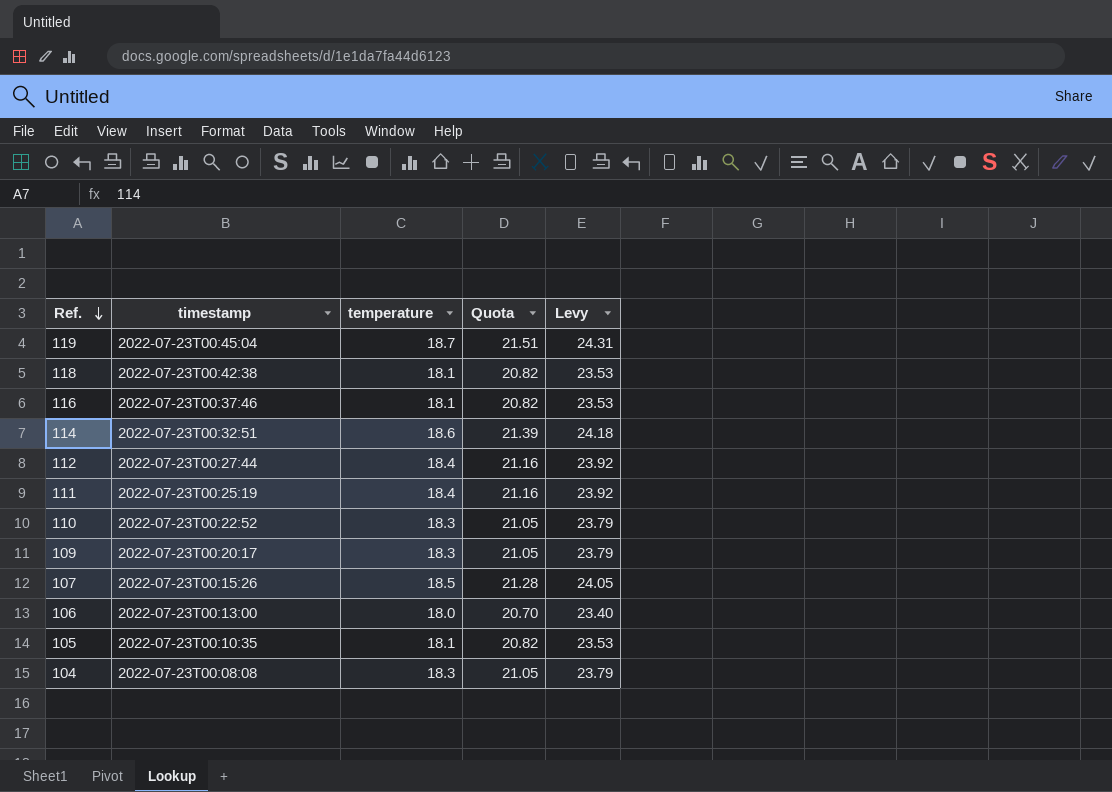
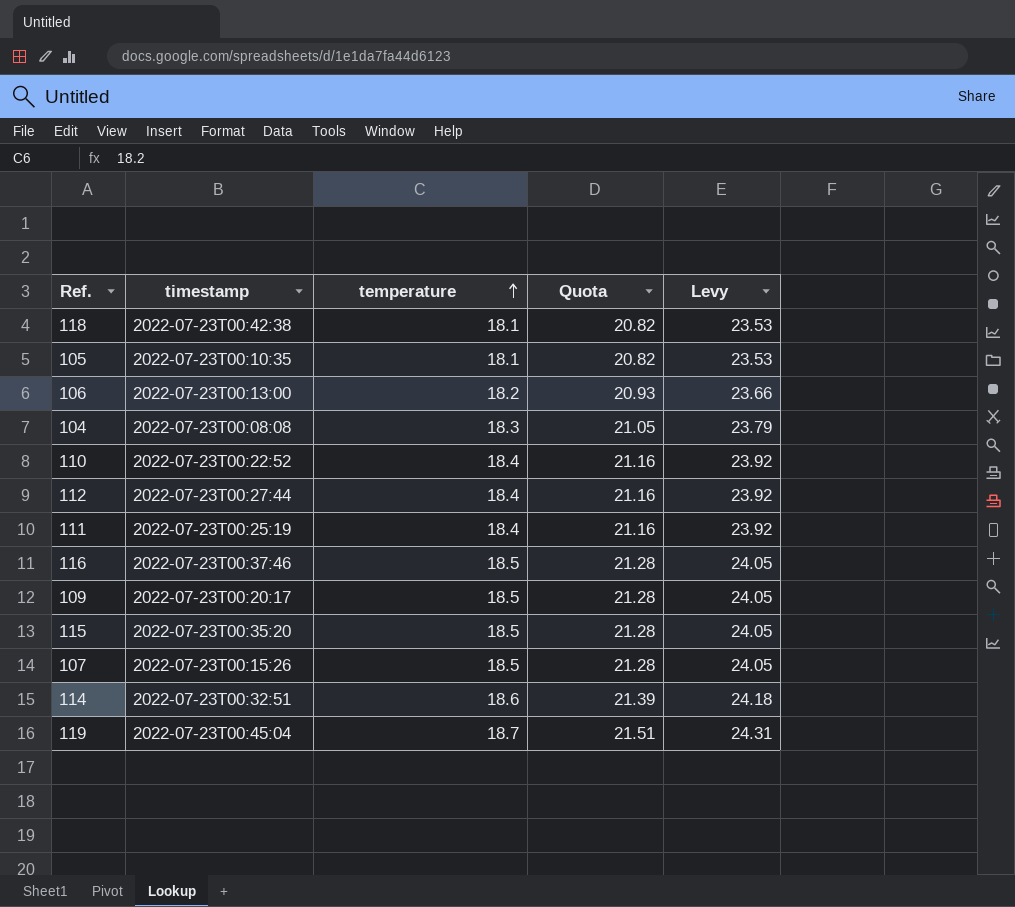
row order: Ref. descending -> temperature ascending
106 | temperature: 18.0 -> 18.2
106 | Quota: 20.70 -> 20.93
106 | Levy: 23.40 -> 23.66
110 | temperature: 18.3 -> 18.4
110 | Quota: 21.05 -> 21.16
110 | Levy: 23.79 -> 23.92
116 | temperature: 18.1 -> 18.5
116 | Quota: 20.82 -> 21.28
116 | Levy: 23.53 -> 24.05
109 | temperature: 18.3 -> 18.5
109 | Quota: 21.05 -> 21.28
109 | Levy: 23.79 -> 24.05
row 115: none -> 2022-07-23T00:35:20 | 18.5 | 21.28 | 24.05

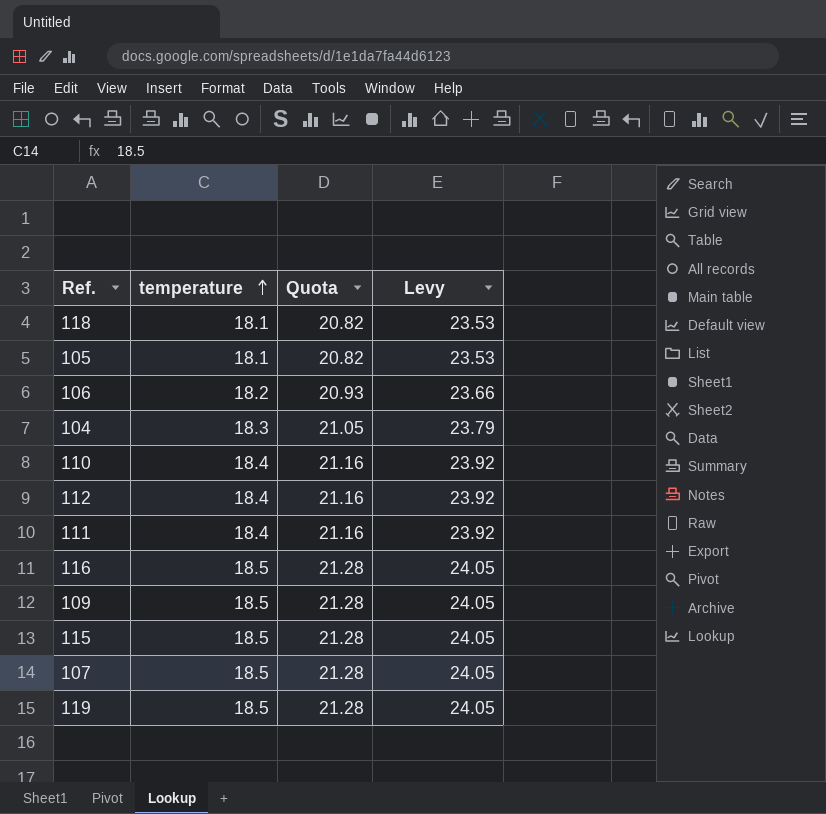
column timestamp | position: 2 -> none
row 114: 2022-07-23T00:32:51 | 18.6 | 21.39 | 24.18 -> none
119 | temperature: 18.7 -> 18.5
119 | Quota: 21.51 -> 21.28
119 | Levy: 24.31 -> 24.05

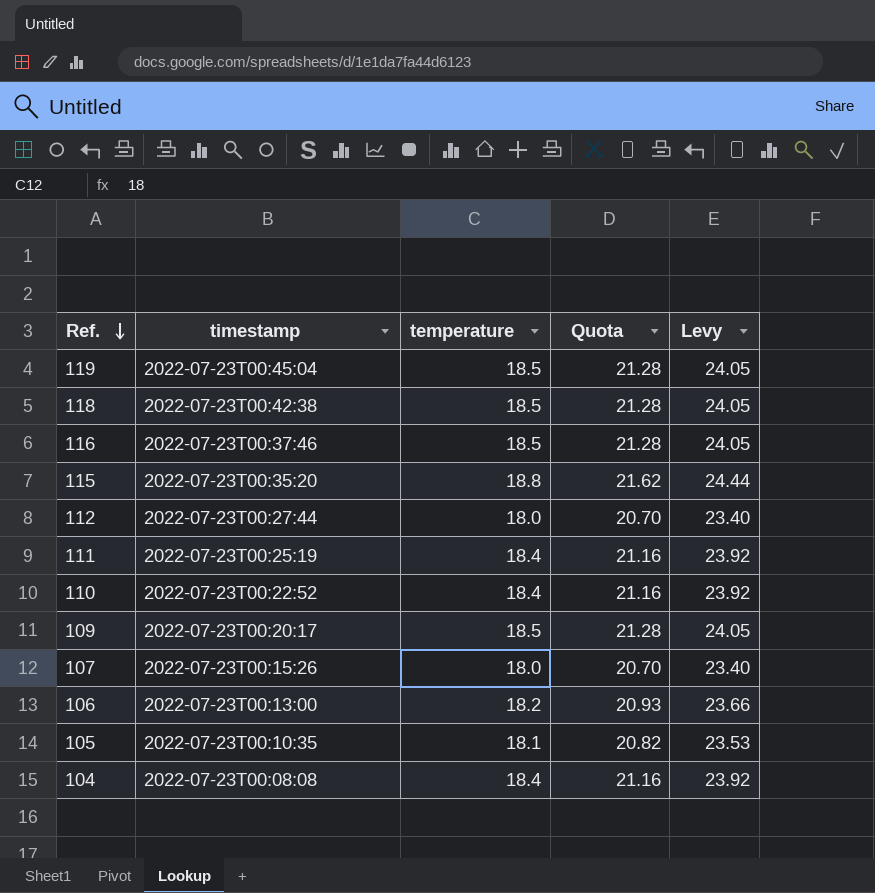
row order: temperature ascending -> Ref. descending
column timestamp | position: none -> 2
118 | temperature: 18.1 -> 18.5
118 | Quota: 20.82 -> 21.28
118 | Levy: 23.53 -> 24.05
115 | temperature: 18.5 -> 18.8
115 | Quota: 21.28 -> 21.62
115 | Levy: 24.05 -> 24.44
112 | temperature: 18.4 -> 18.0
112 | Quota: 21.16 -> 20.70
112 | Levy: 23.92 -> 23.40
107 | temperature: 18.5 -> 18.0
107 | Quota: 21.28 -> 20.70
107 | Levy: 24.05 -> 23.40
104 | temperature: 18.3 -> 18.4
104 | Quota: 21.05 -> 21.16
104 | Levy: 23.79 -> 23.92

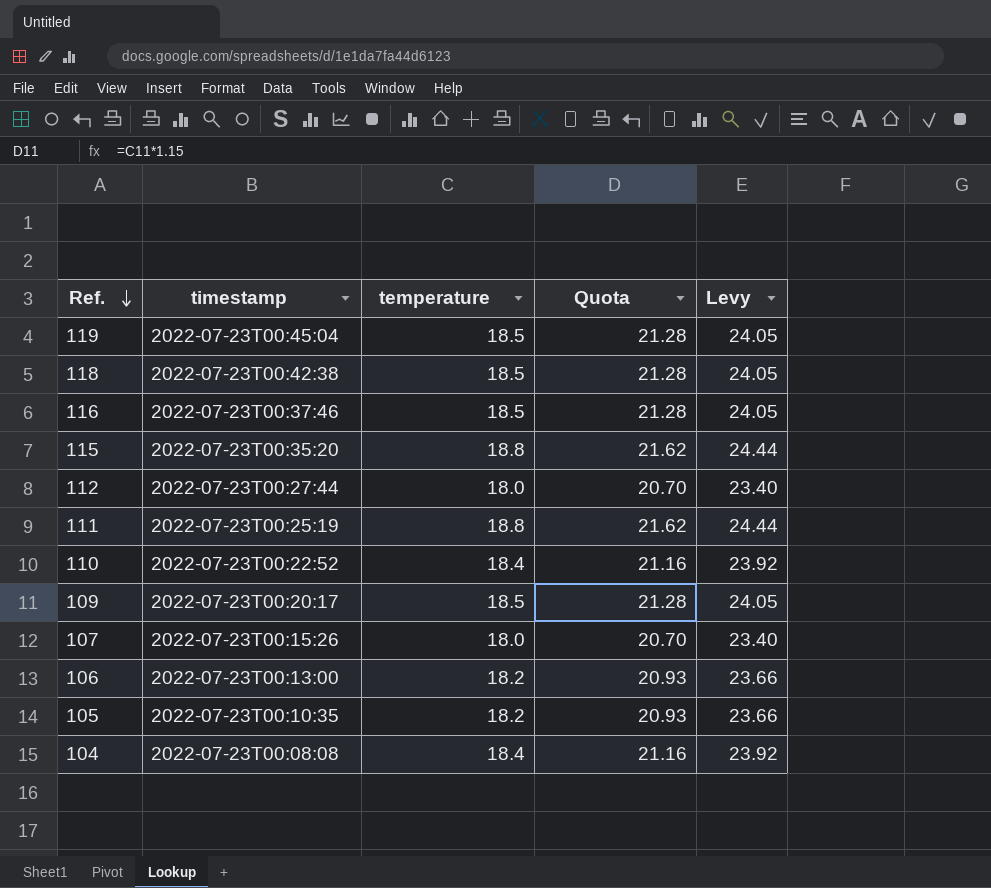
111 | temperature: 18.4 -> 18.8
111 | Quota: 21.16 -> 21.62
111 | Levy: 23.92 -> 24.44
105 | temperature: 18.1 -> 18.2
105 | Quota: 20.82 -> 20.93
105 | Levy: 23.53 -> 23.66

